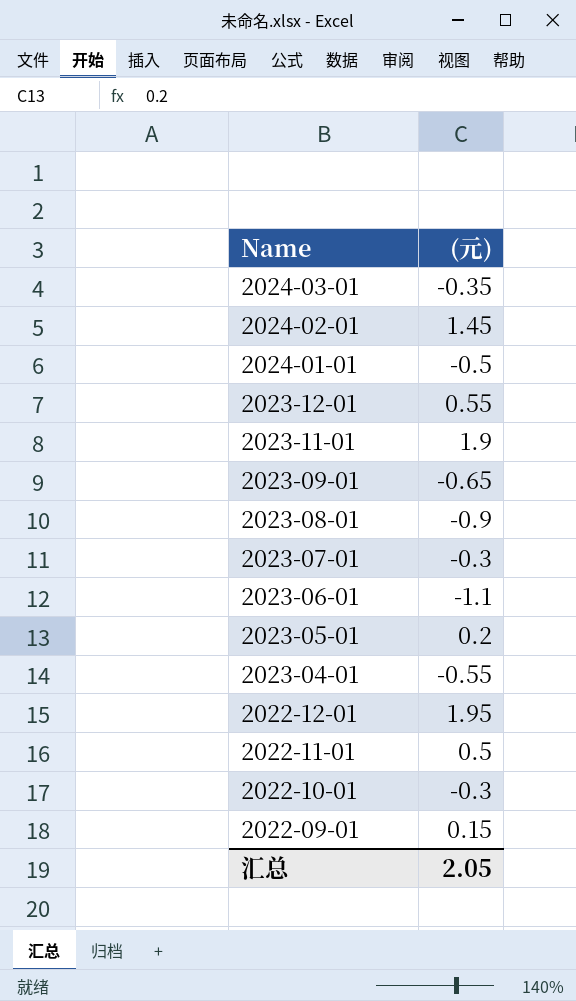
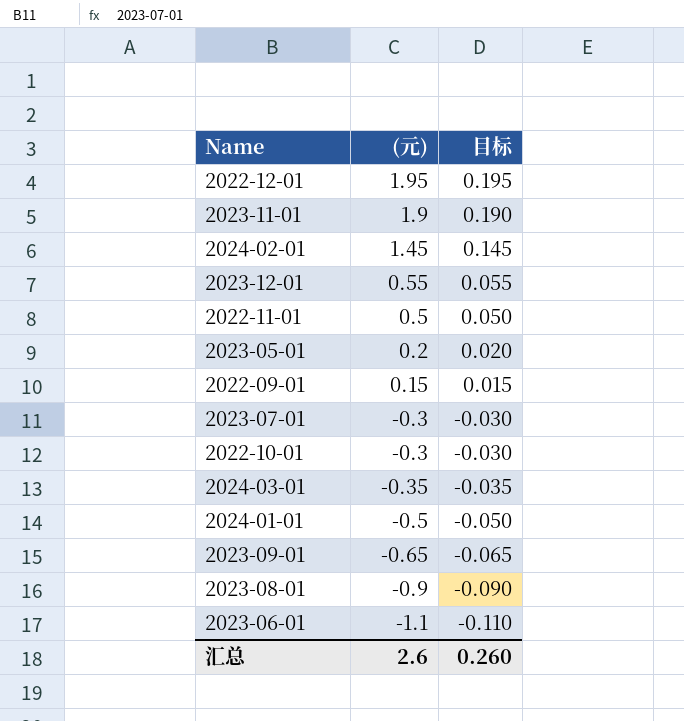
row order: Name descending -> (元) descending
column 目标 | formula: none -> [(元)] * 0.1
row 2023-04-01: -0.55 -> none
汇总 | (元): 2.05 -> 2.6

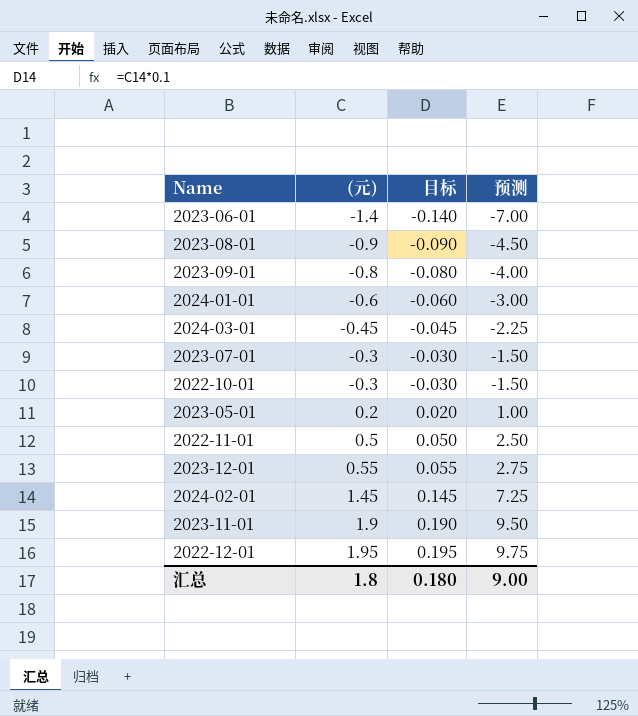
row order: (元) descending -> (元) ascending
column 预测 | formula: none -> [(元)] * 5
row 2022-09-01: 0.15 | 0.015 -> none
2023-06-01 | (元): -1.1 -> -1.4
2023-06-01 | 目标: -0.110 -> -0.140
2023-09-01 | (元): -0.65 -> -0.8
2023-09-01 | 目标: -0.065 -> -0.080
2024-01-01 | (元): -0.5 -> -0.6
2024-01-01 | 目标: -0.050 -> -0.060
2024-03-01 | (元): -0.35 -> -0.45
2024-03-01 | 目标: -0.035 -> -0.045
汇总 | (元): 2.6 -> 1.8
汇总 | 目标: 0.260 -> 0.180

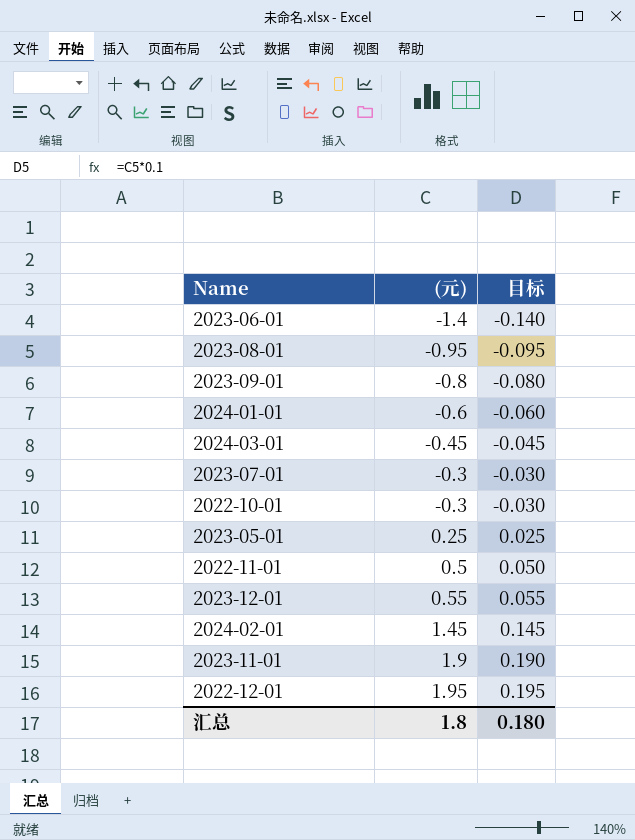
column 预测 | formula: [(元)] * 5 -> none
2023-08-01 | (元): -0.9 -> -0.95
2023-08-01 | 目标: -0.090 -> -0.095
2023-05-01 | (元): 0.2 -> 0.25
2023-05-01 | 目标: 0.020 -> 0.025

